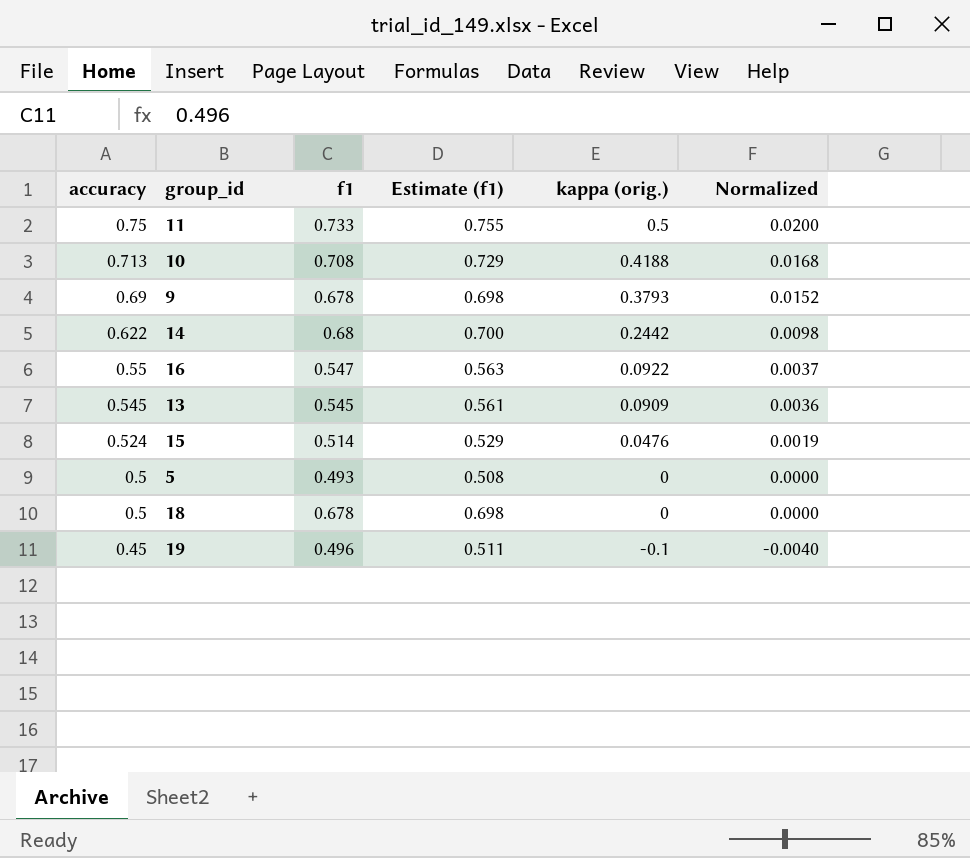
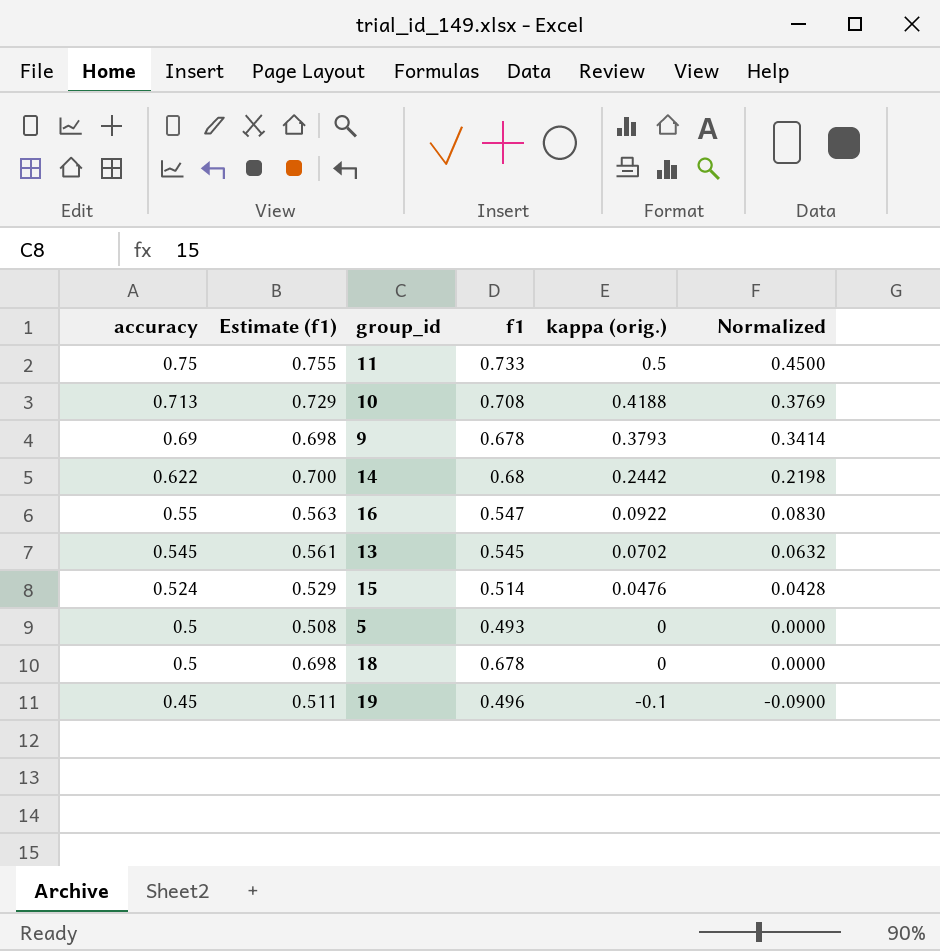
column Estimate (f1) | position: 4 -> 2
column Normalized | formula: [kappa (orig.)] * 0.04 -> [kappa (orig.)] * 0.9
13 | kappa (orig.): 0.0909 -> 0.0702

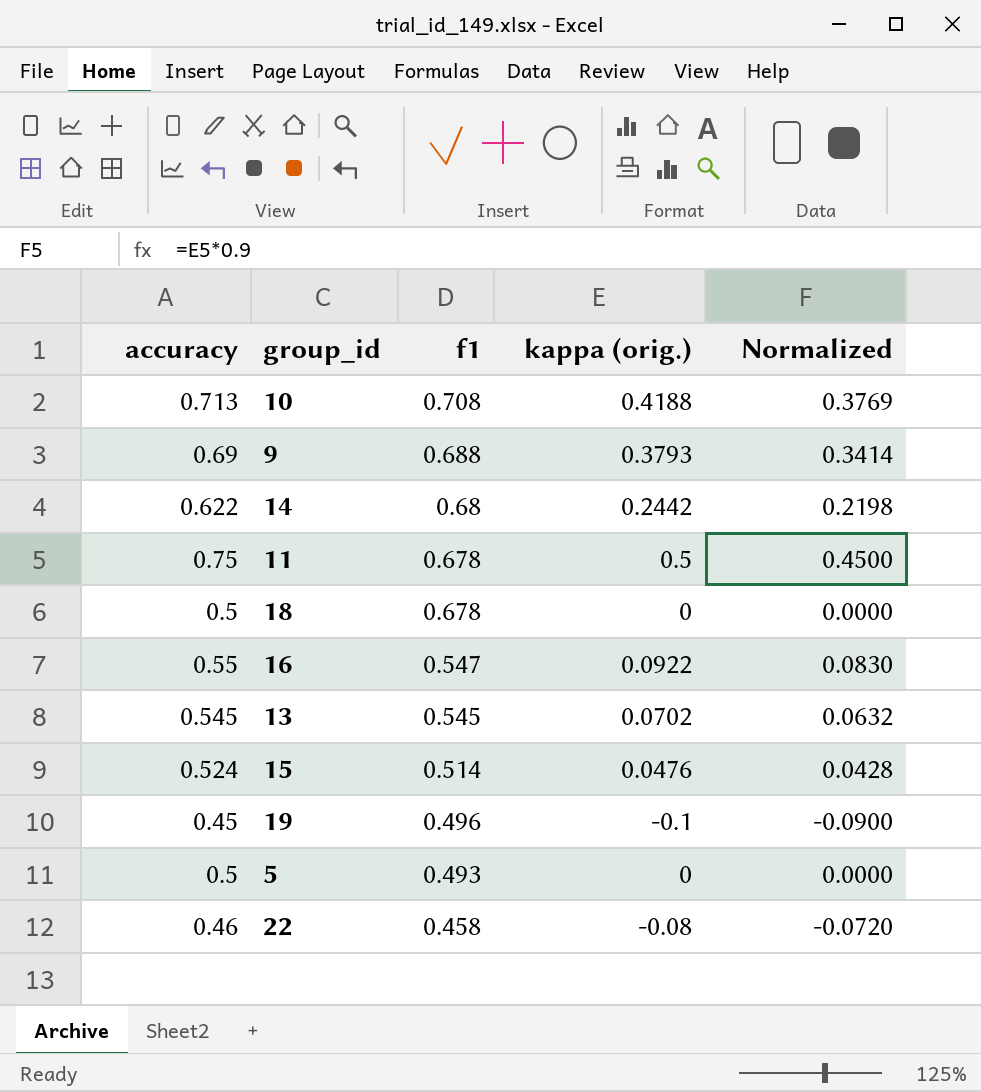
row order: accuracy descending -> f1 descending
column Estimate (f1) | formula: [f1] * 1.03 -> none
9 | f1: 0.678 -> 0.688
11 | f1: 0.733 -> 0.678
row 22: none -> 0.46 | 0.458 | -0.08 | -0.0720

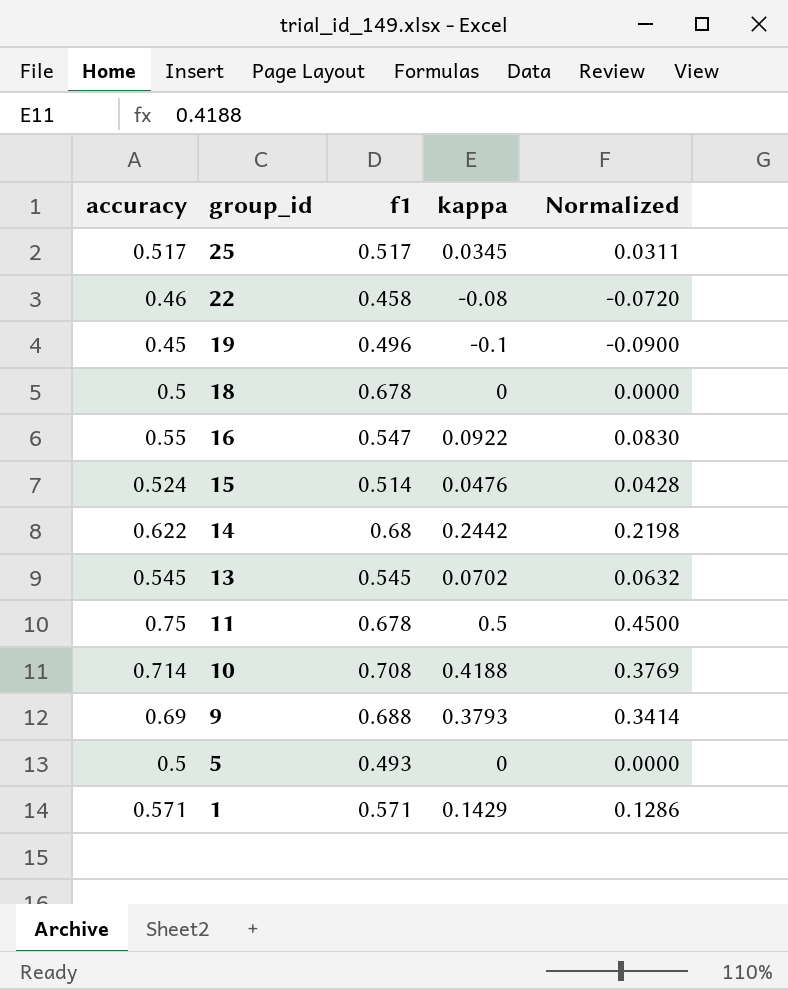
row order: f1 descending -> group_id descending
column name: kappa (orig.) -> kappa
row 25: none -> 0.517 | 0.517 | 0.0345 | 0.0311
10 | accuracy: 0.713 -> 0.714
row 1: none -> 0.571 | 0.571 | 0.1429 | 0.1286

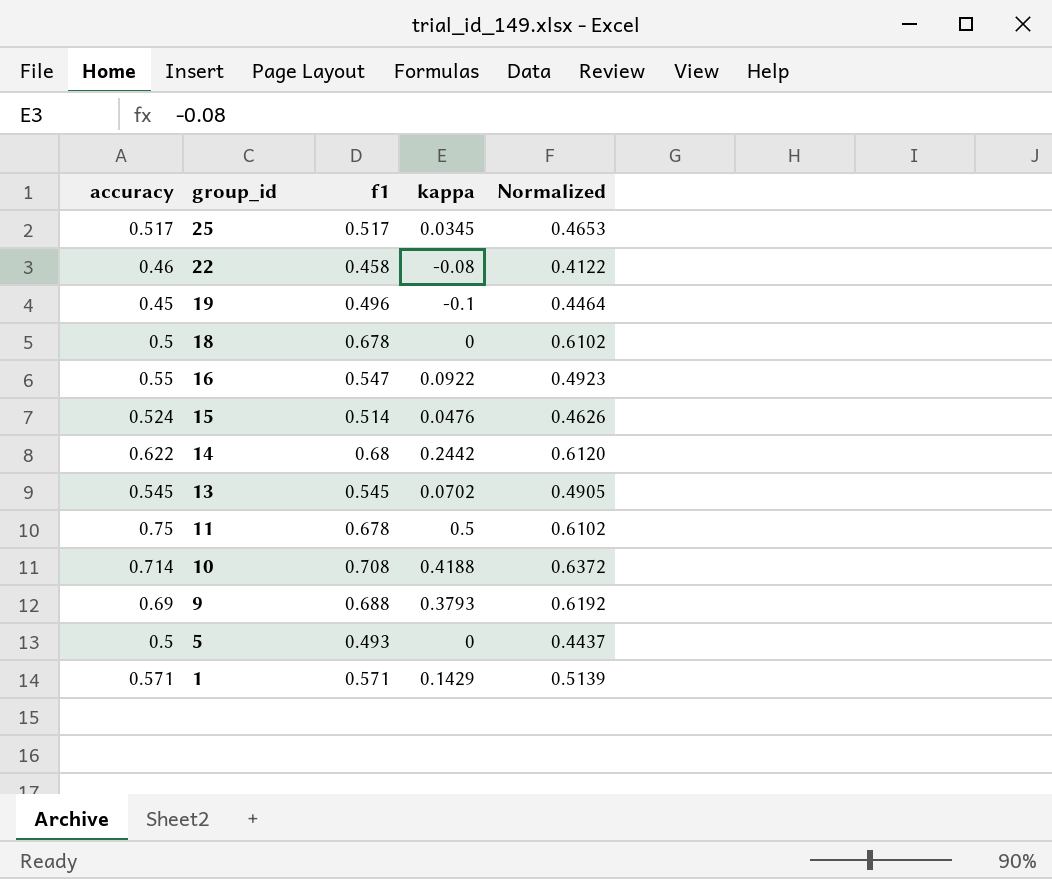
column Normalized | formula: [kappa] * 0.9 -> [f1] * 0.9

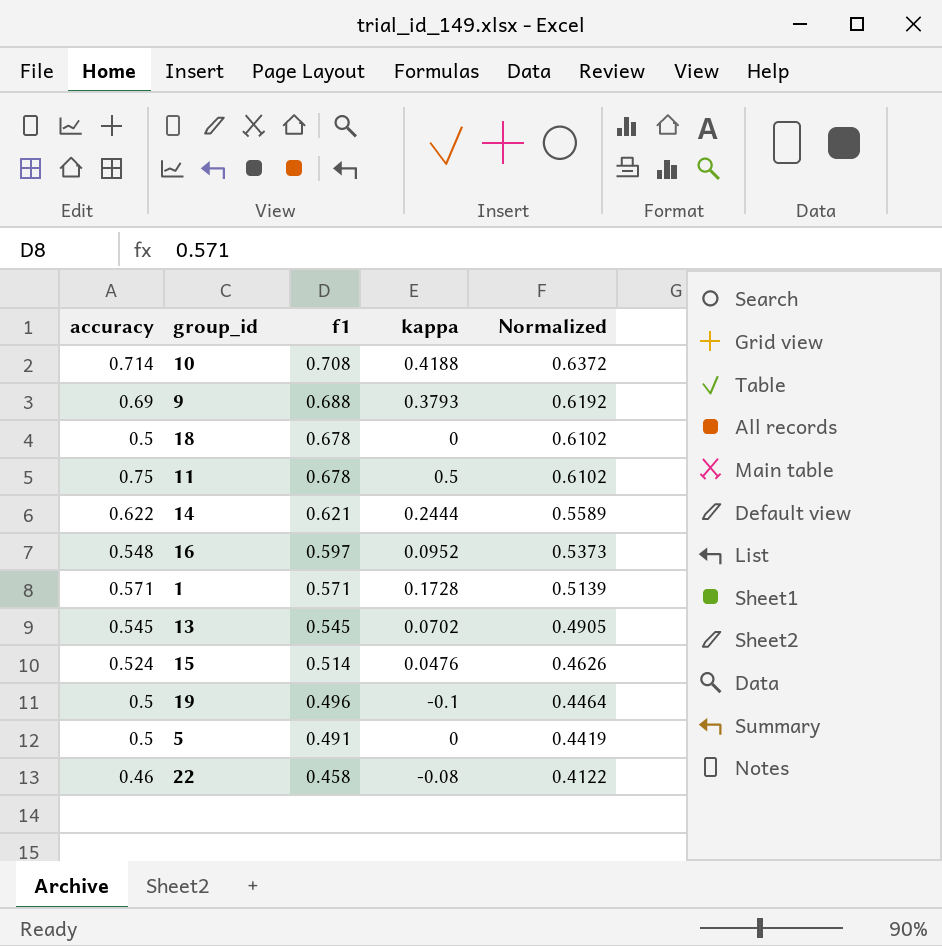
row order: group_id descending -> f1 descending
row 25: 0.517 | 0.517 | 0.0345 | 0.4653 -> none
14 | f1: 0.68 -> 0.621
14 | kappa: 0.2442 -> 0.2444
14 | Normalized: 0.6120 -> 0.5589
16 | accuracy: 0.55 -> 0.548
16 | f1: 0.547 -> 0.597
16 | kappa: 0.0922 -> 0.0952
16 | Normalized: 0.4923 -> 0.5373
1 | kappa: 0.1429 -> 0.1728
19 | accuracy: 0.45 -> 0.5
5 | f1: 0.493 -> 0.491
5 | Normalized: 0.4437 -> 0.4419

